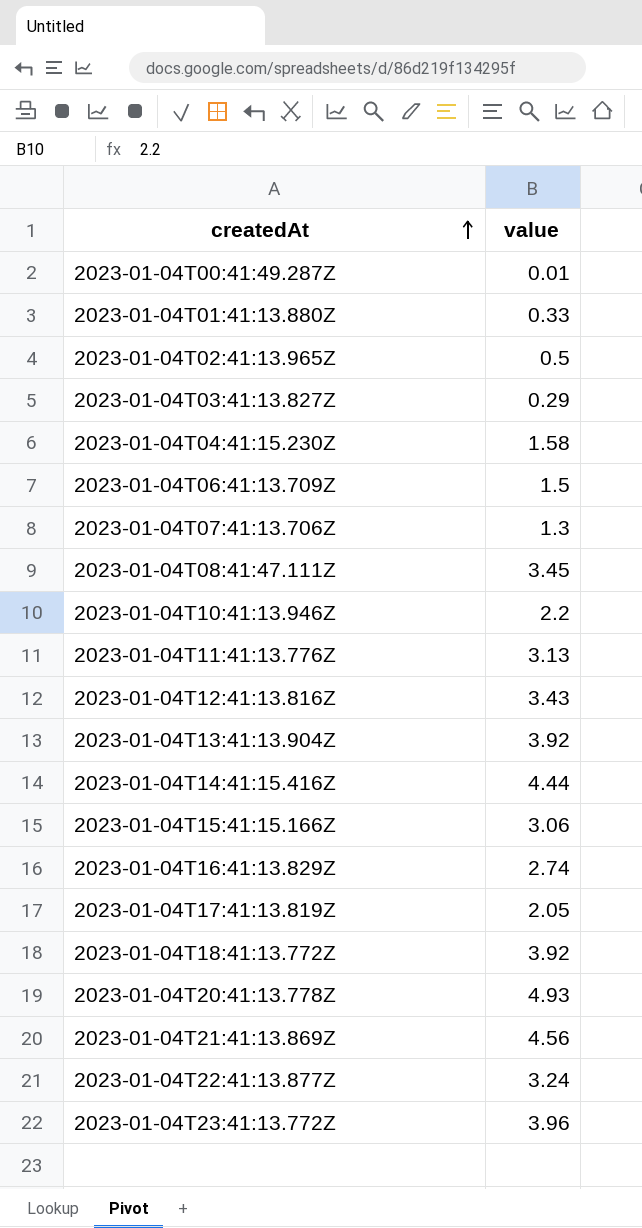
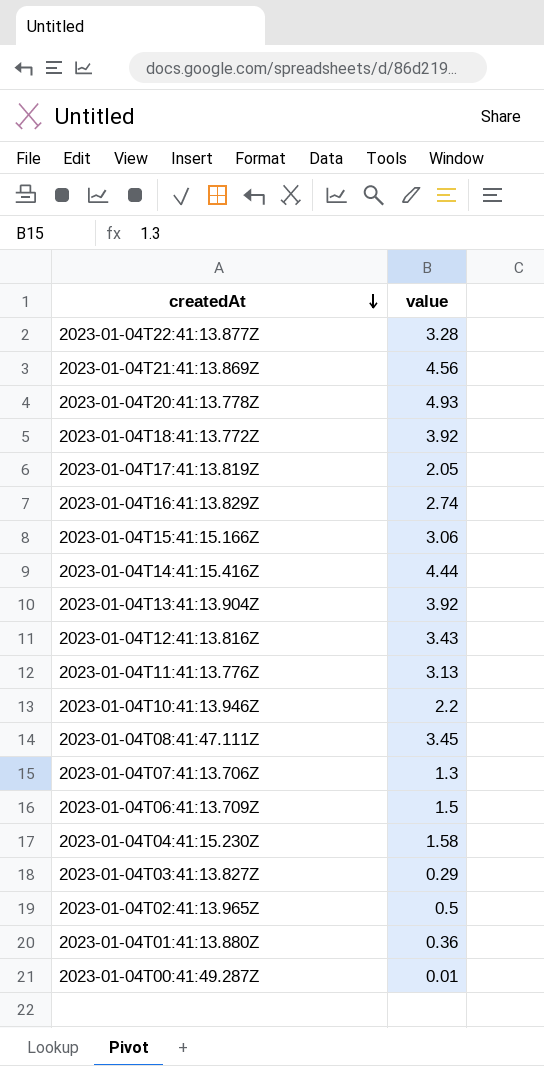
row order: createdAt ascending -> createdAt descending
row 2023-01-04T23:41:13.772Z: 3.96 -> none
2023-01-04T22:41:13.877Z | value: 3.24 -> 3.28
2023-01-04T01:41:13.880Z | value: 0.33 -> 0.36

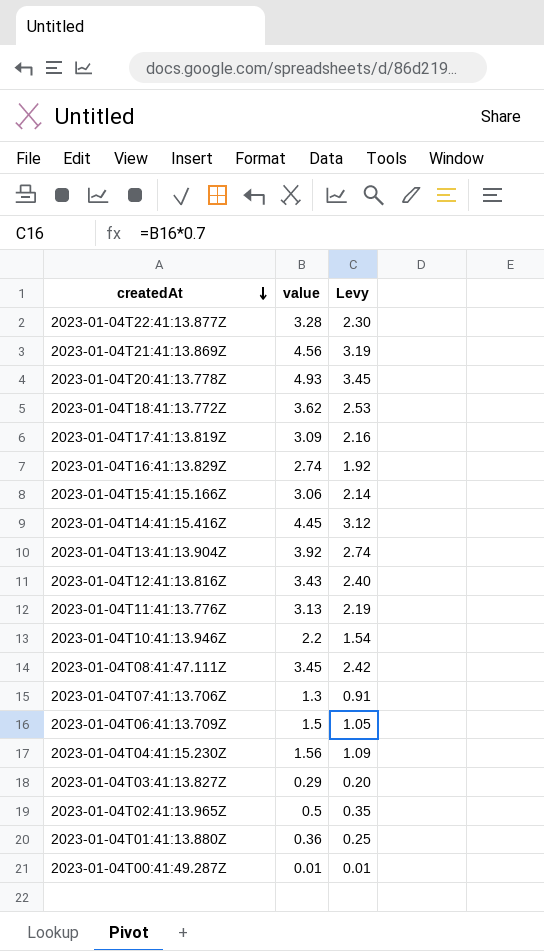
column Levy | formula: none -> [value] * 0.7
2023-01-04T18:41:13.772Z | value: 3.92 -> 3.62
2023-01-04T17:41:13.819Z | value: 2.05 -> 3.09
2023-01-04T14:41:15.416Z | value: 4.44 -> 4.45
2023-01-04T04:41:15.230Z | value: 1.58 -> 1.56

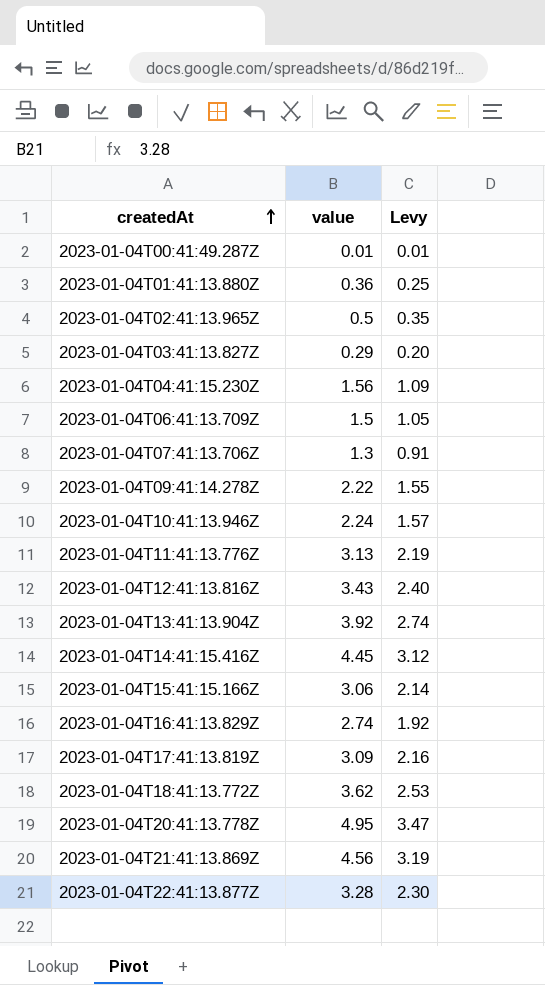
row order: createdAt descending -> createdAt ascending
row 2023-01-04T08:41:47.111Z: 3.45 | 2.42 -> none
row 2023-01-04T09:41:14.278Z: none -> 2.22 | 1.55
2023-01-04T10:41:13.946Z | value: 2.2 -> 2.24
2023-01-04T10:41:13.946Z | Levy: 1.54 -> 1.57
2023-01-04T20:41:13.778Z | value: 4.93 -> 4.95
2023-01-04T20:41:13.778Z | Levy: 3.45 -> 3.47

